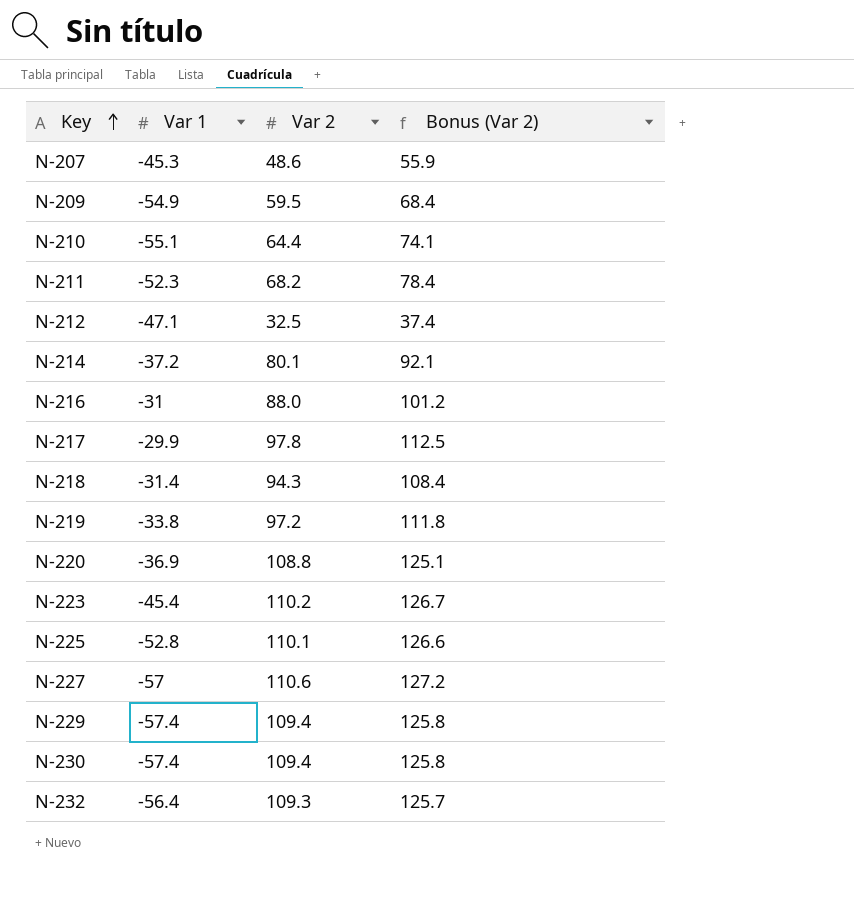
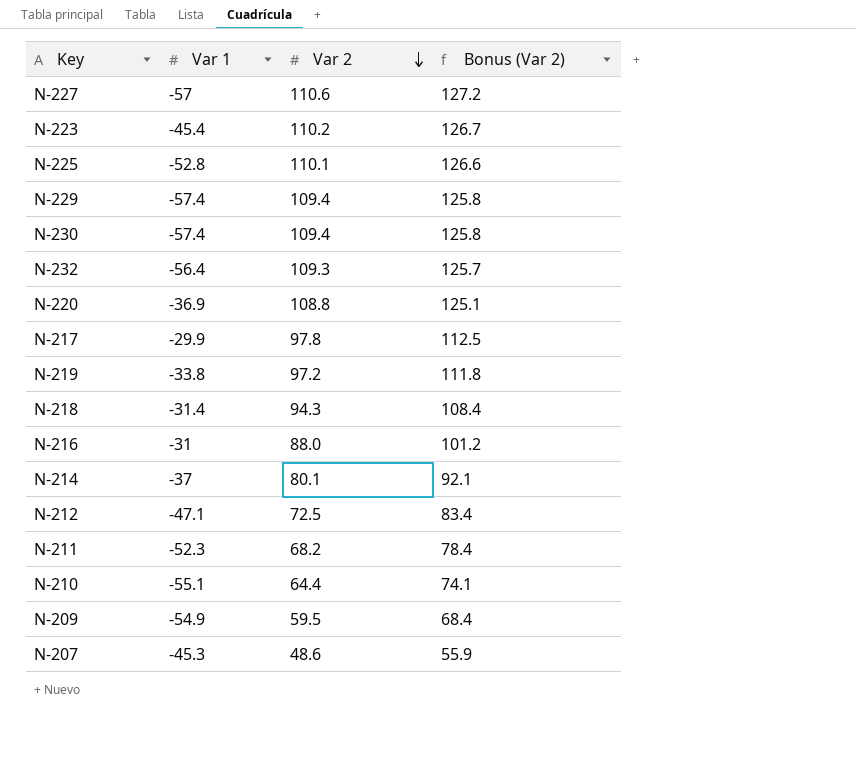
row order: Key ascending -> Var 2 descending
N-214 | Var 1: -37.2 -> -37
N-212 | Var 2: 32.5 -> 72.5
N-212 | Bonus (Var 2): 37.4 -> 83.4

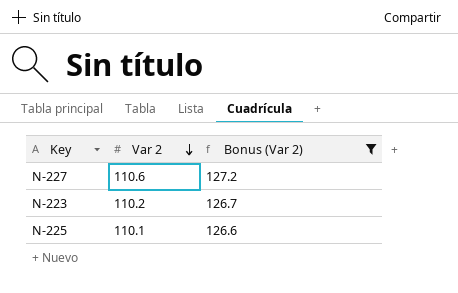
filter: none -> Bonus (Var 2) >= 126.6
column Var 1 | position: 2 -> none

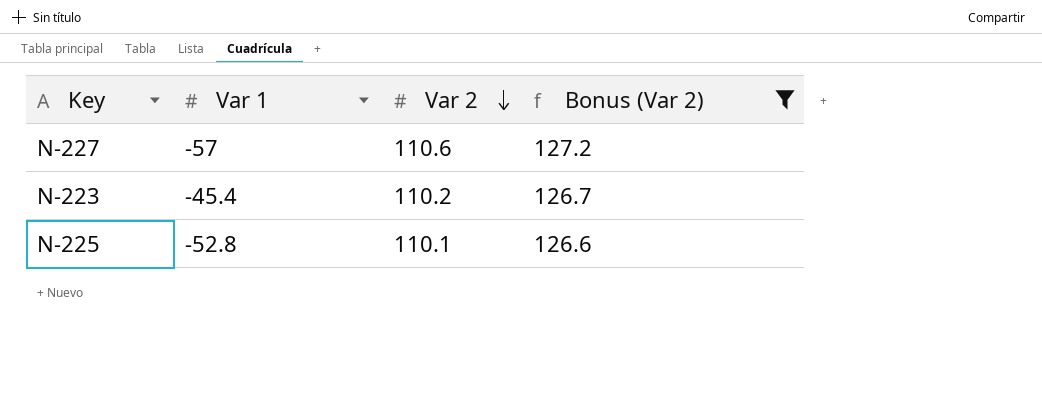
column Var 1 | position: none -> 2

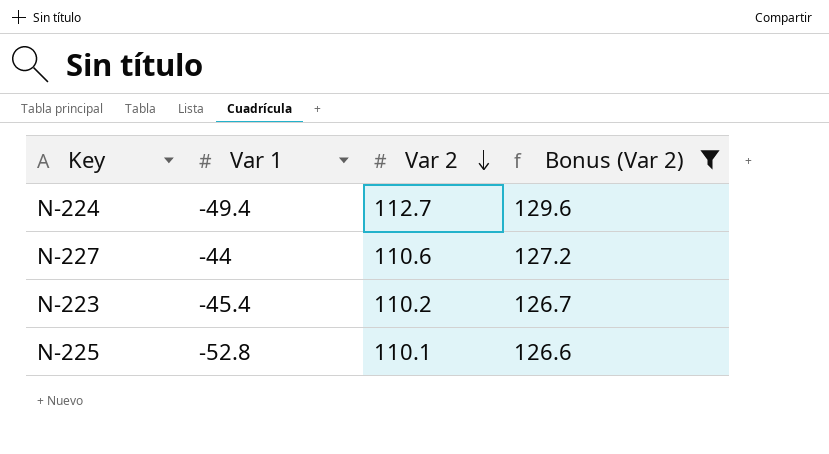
row N-224: none -> -49.4 | 112.7 | 129.6
N-227 | Var 1: -57 -> -44

